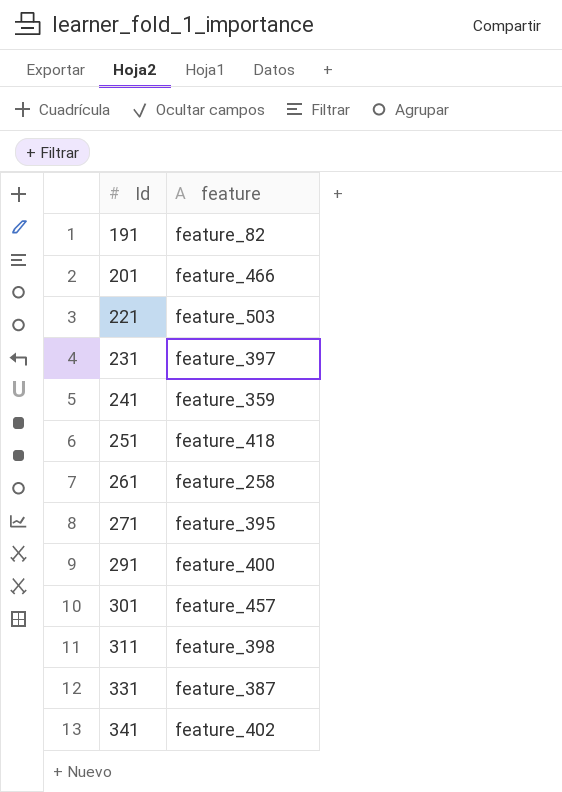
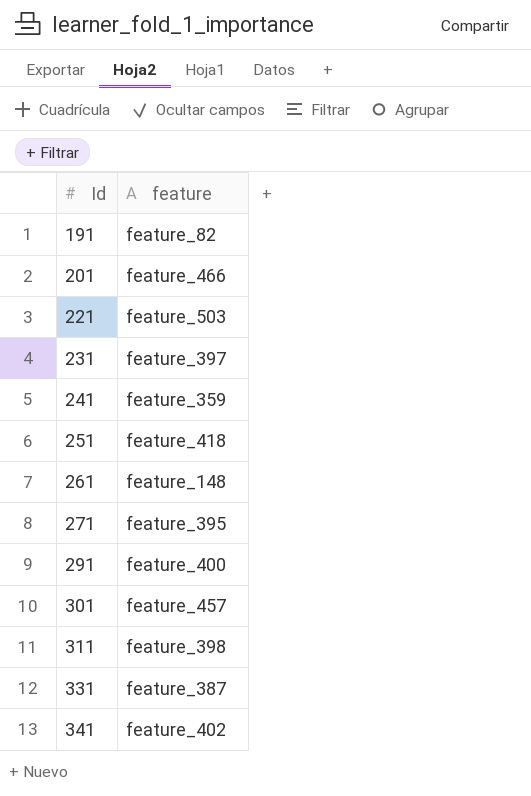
261 | feature: feature_258 -> feature_148

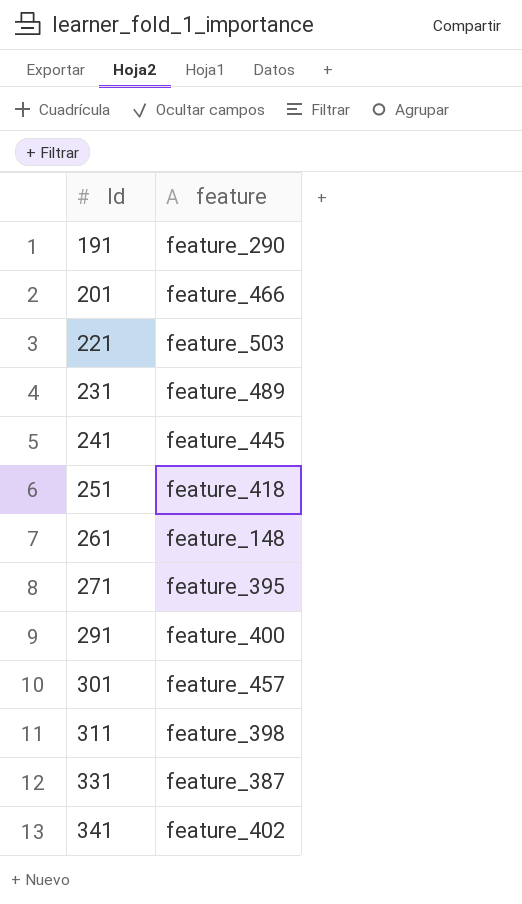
191 | feature: feature_82 -> feature_290
231 | feature: feature_397 -> feature_489
241 | feature: feature_359 -> feature_445

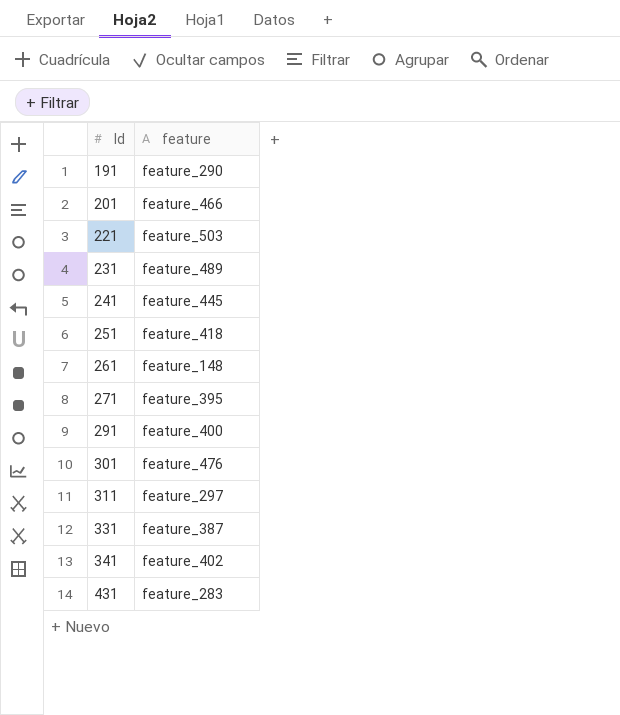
301 | feature: feature_457 -> feature_476
311 | feature: feature_398 -> feature_297
row 431: none -> feature_283

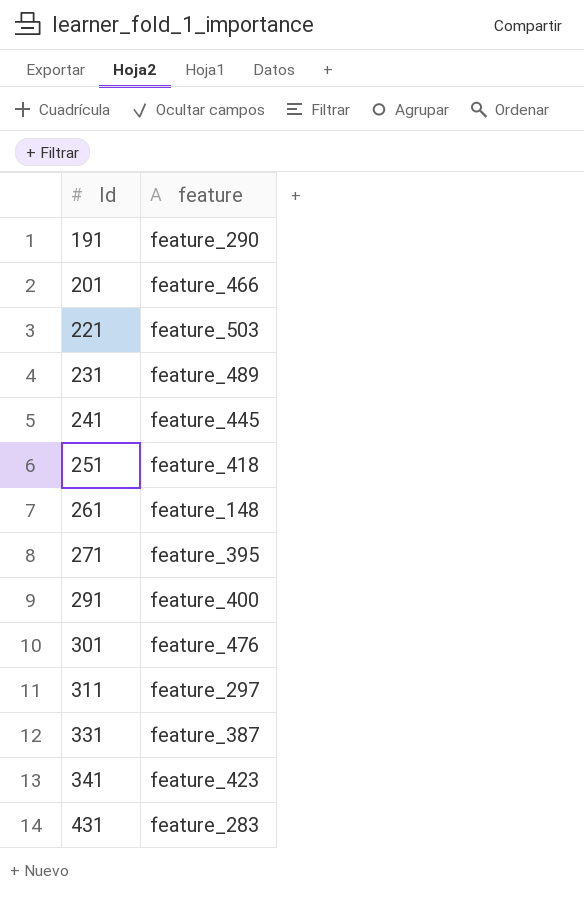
341 | feature: feature_402 -> feature_423

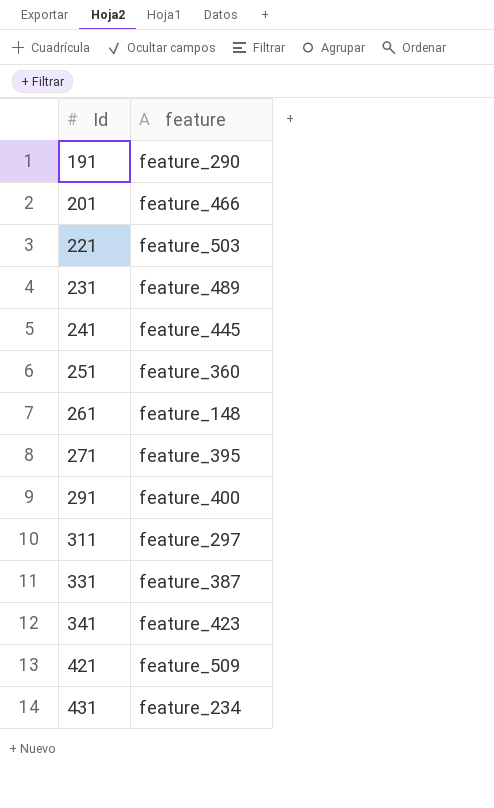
row 301: feature_476 -> none
251 | feature: feature_418 -> feature_360
row 421: none -> feature_509
431 | feature: feature_283 -> feature_234

